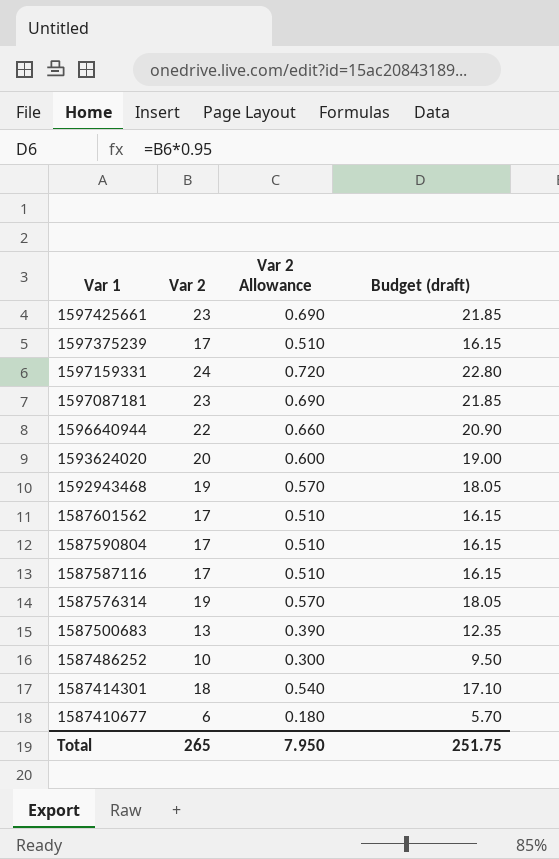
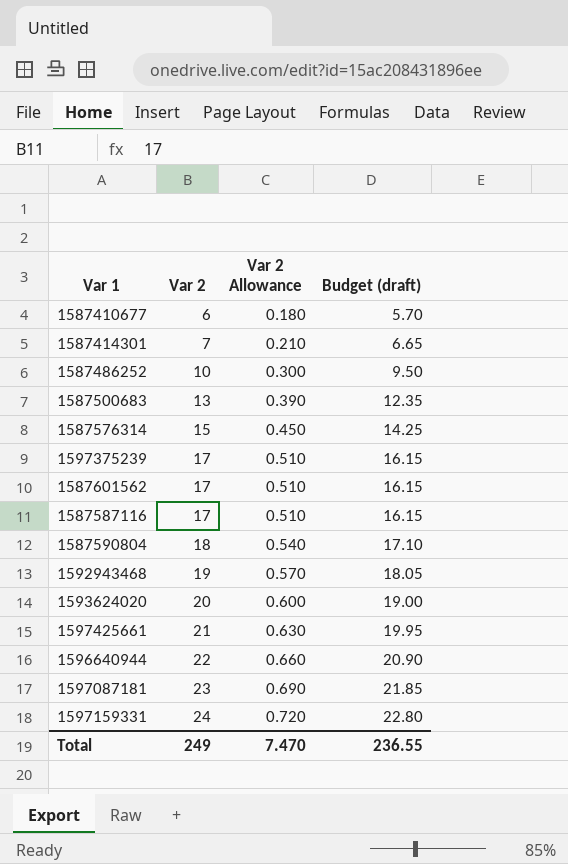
row order: Var 1 descending -> Var 2 ascending
1587414301 | Var 2: 18 -> 7
1587414301 | Var 2 Allowance: 0.540 -> 0.210
1587414301 | Budget (draft): 17.10 -> 6.65
1587576314 | Var 2: 19 -> 15
1587576314 | Var 2 Allowance: 0.570 -> 0.450
1587576314 | Budget (draft): 18.05 -> 14.25
1587590804 | Var 2: 17 -> 18
1587590804 | Var 2 Allowance: 0.510 -> 0.540
1587590804 | Budget (draft): 16.15 -> 17.10
1597425661 | Var 2: 23 -> 21
1597425661 | Var 2 Allowance: 0.690 -> 0.630
1597425661 | Budget (draft): 21.85 -> 19.95
Total | Var 2: 265 -> 249
Total | Var 2 Allowance: 7.950 -> 7.470
Total | Budget (draft): 251.75 -> 236.55

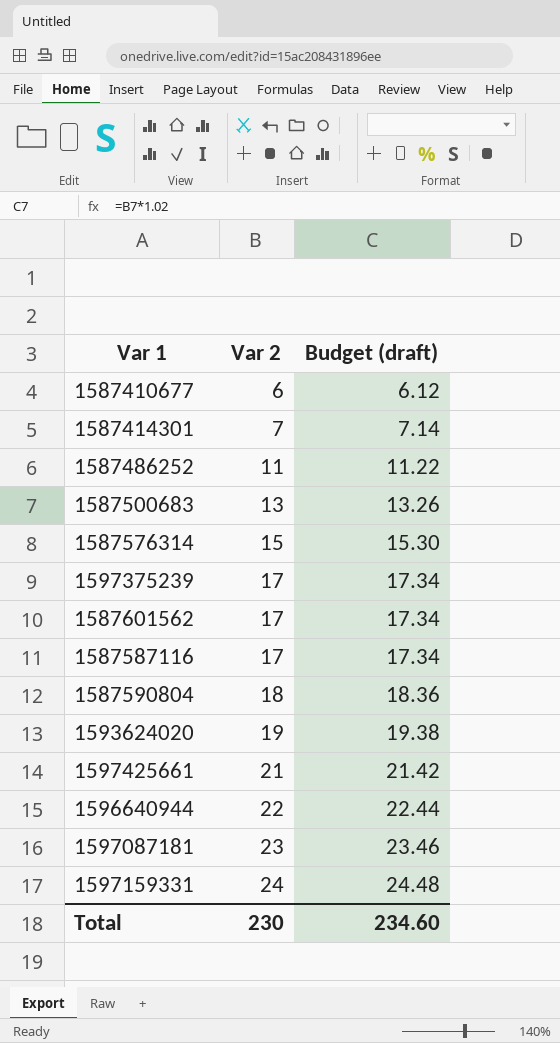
column Var 2 Allowance | formula: [Var 2] * 0.03 -> none
column Budget (draft) | formula: [Var 2] * 0.95 -> [Var 2] * 1.02
row 1592943468: 19 | 0.570 | 18.05 -> none
1587486252 | Var 2: 10 -> 11
1593624020 | Var 2: 20 -> 19
Total | Var 2: 249 -> 230
Total | Budget (draft): 236.55 -> 234.60

